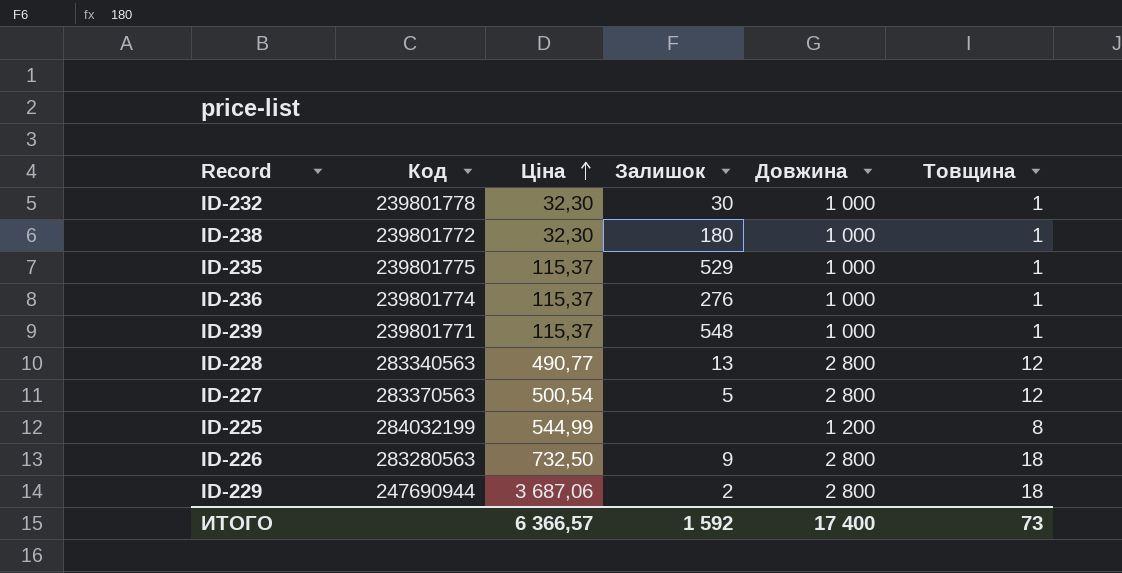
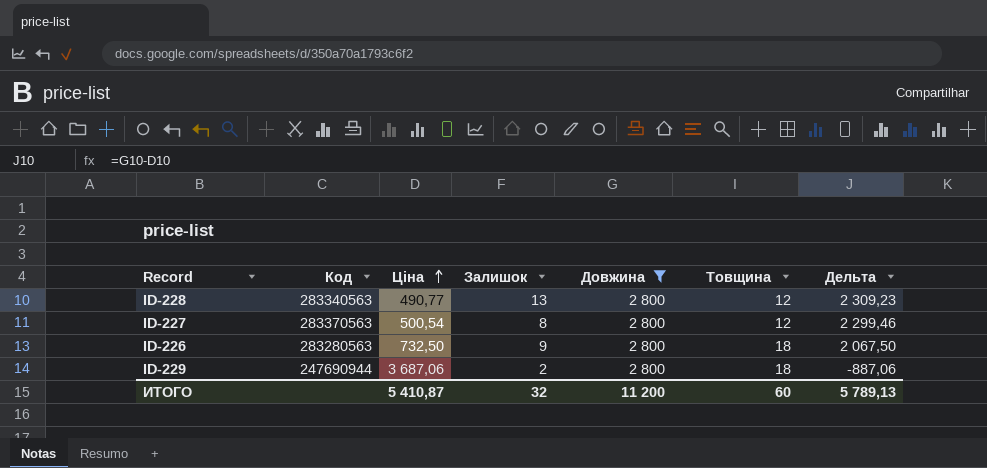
filter: none -> Довжина = 2 800
column Дельта | formula: none -> [Довжина] - [Ціна]
ID-227 | Залишок: 5 -> 8
ИТОГО | Ціна: 6 366,57 -> 5 410,87
ИТОГО | Залишок: 1 592 -> 32
ИТОГО | Довжина: 17 400 -> 11 200
ИТОГО | Товщина: 73 -> 60

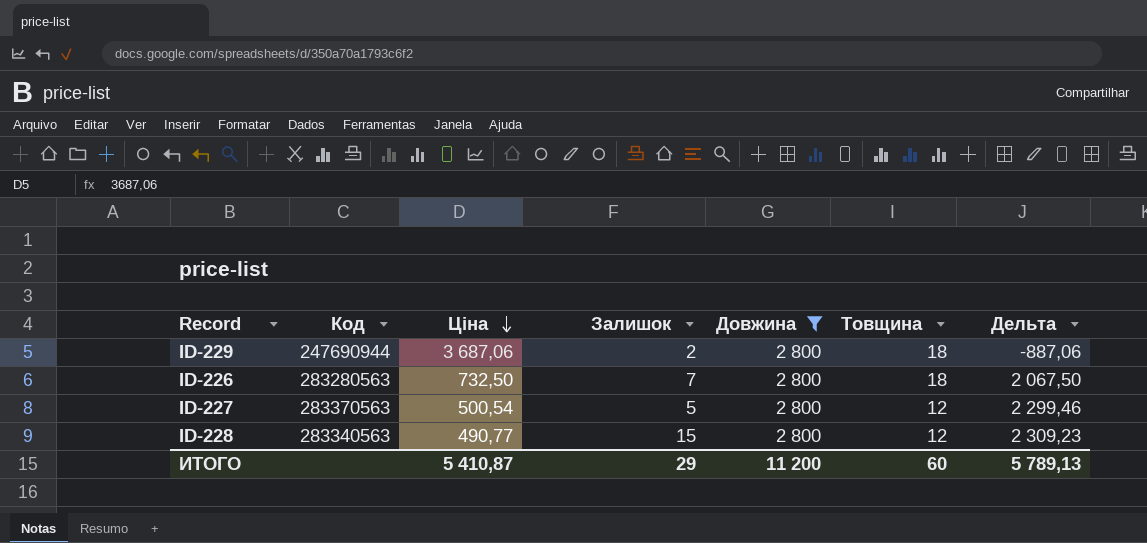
row order: Ціна ascending -> Ціна descending
ID-226 | Залишок: 9 -> 7
ID-227 | Залишок: 8 -> 5
ID-228 | Залишок: 13 -> 15
ИТОГО | Залишок: 32 -> 29

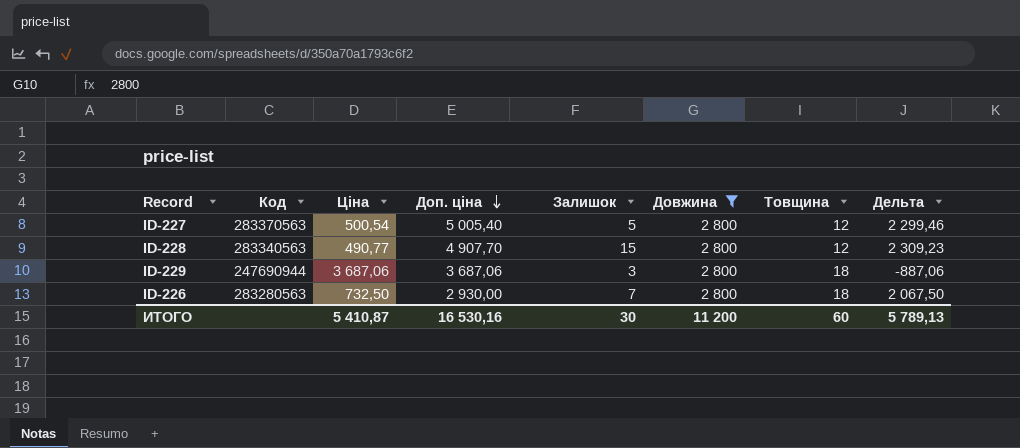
row order: Ціна descending -> Доп. ціна descending
column Доп. ціна | position: none -> 4
ID-229 | Залишок: 2 -> 3
ИТОГО | Залишок: 29 -> 30

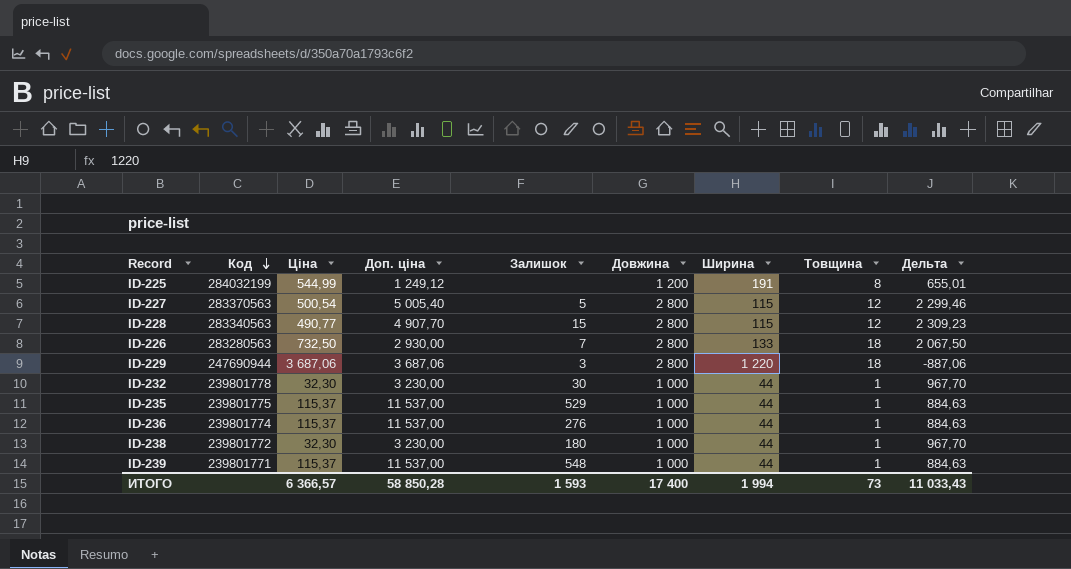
filter: Довжина = 2 800 -> none
row order: Доп. ціна descending -> Код descending
column Ширина | position: none -> 7
ИТОГО | Ціна: 5 410,87 -> 6 366,57
ИТОГО | Доп. ціна: 16 530,16 -> 58 850,28
ИТОГО | Залишок: 30 -> 1 593
ИТОГО | Довжина: 11 200 -> 17 400
ИТОГО | Товщина: 60 -> 73
ИТОГО | Дельта: 5 789,13 -> 11 033,43

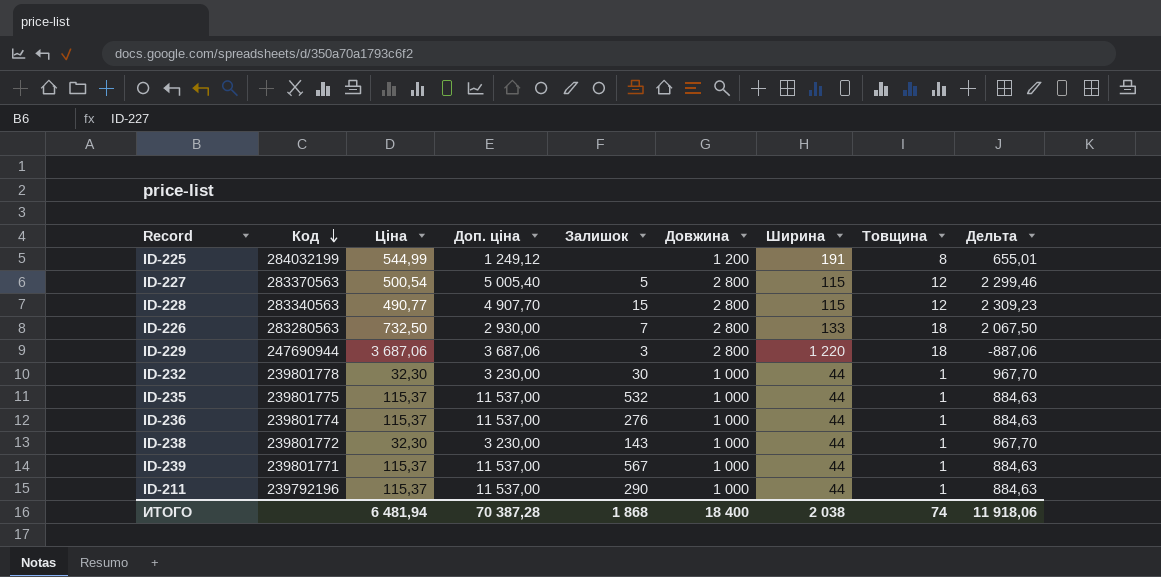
ID-235 | Залишок: 529 -> 532
ID-238 | Залишок: 180 -> 143
ID-239 | Залишок: 548 -> 567
row ID-211: none -> 239792196 | 115,37 | 11 537,00 | 290 | 1 000 | 44 | 1 | 884,63
ИТОГО | Ціна: 6 366,57 -> 6 481,94
ИТОГО | Доп. ціна: 58 850,28 -> 70 387,28
ИТОГО | Залишок: 1 593 -> 1 868
ИТОГО | Довжина: 17 400 -> 18 400
ИТОГО | Ширина: 1 994 -> 2 038
ИТОГО | Товщина: 73 -> 74
ИТОГО | Дельта: 11 033,43 -> 11 918,06

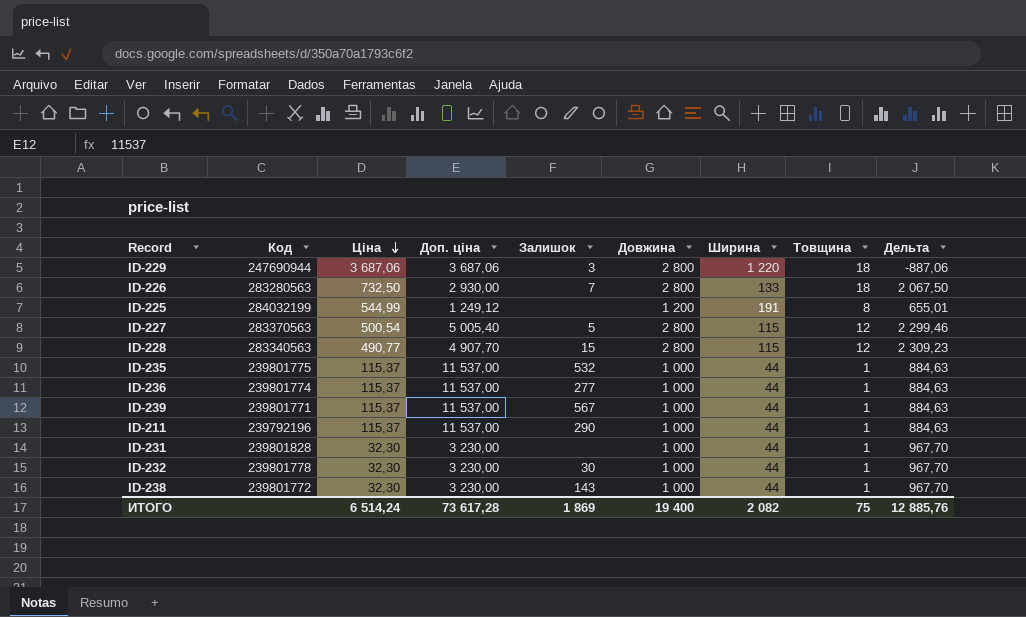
row order: Код descending -> Ціна descending
ID-236 | Залишок: 276 -> 277
row ID-231: none -> 239801828 | 32,30 | 3 230,00 | none | 1 000 | 44 | 1 | 967,70
ИТОГО | Ціна: 6 481,94 -> 6 514,24
ИТОГО | Доп. ціна: 70 387,28 -> 73 617,28
ИТОГО | Залишок: 1 868 -> 1 869
ИТОГО | Довжина: 18 400 -> 19 400
ИТОГО | Ширина: 2 038 -> 2 082
ИТОГО | Товщина: 74 -> 75
ИТОГО | Дельта: 11 918,06 -> 12 885,76

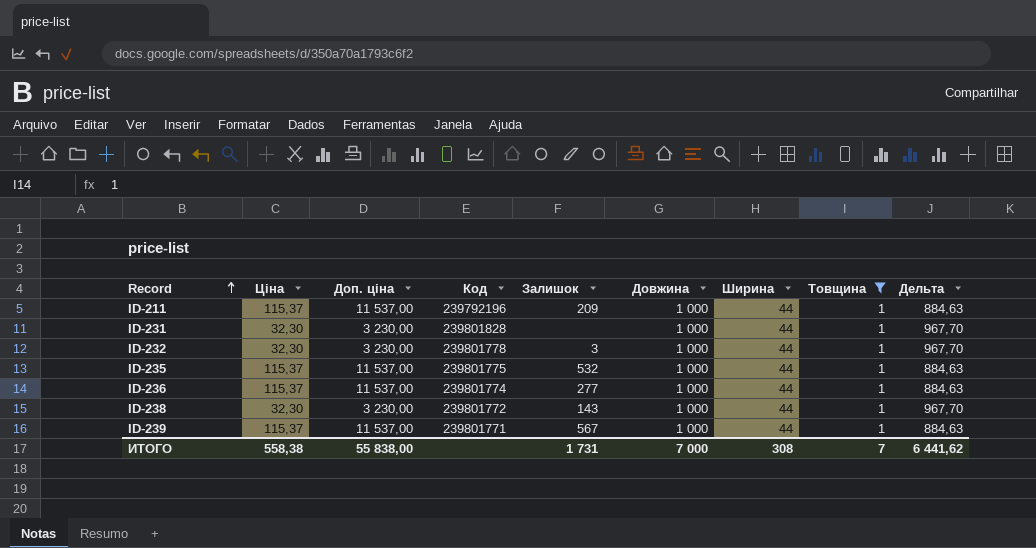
filter: none -> Товщина = 1
row order: Ціна descending -> Record ascending
column Код | position: 2 -> 4
ID-211 | Залишок: 290 -> 209
ID-232 | Залишок: 30 -> 3
ИТОГО | Ціна: 6 514,24 -> 558,38
ИТОГО | Доп. ціна: 73 617,28 -> 55 838,00
ИТОГО | Залишок: 1 869 -> 1 731
ИТОГО | Довжина: 19 400 -> 7 000
ИТОГО | Ширина: 2 082 -> 308
ИТОГО | Товщина: 75 -> 7
ИТОГО | Дельта: 12 885,76 -> 6 441,62

